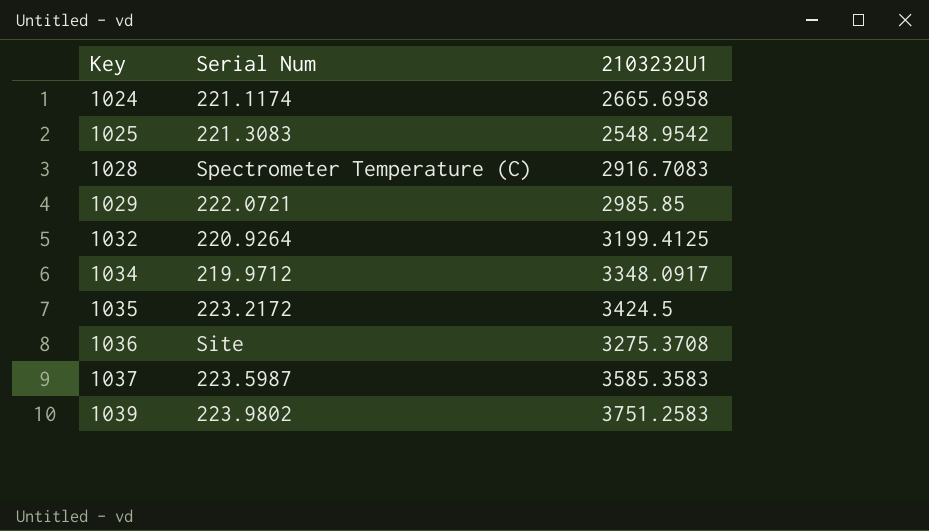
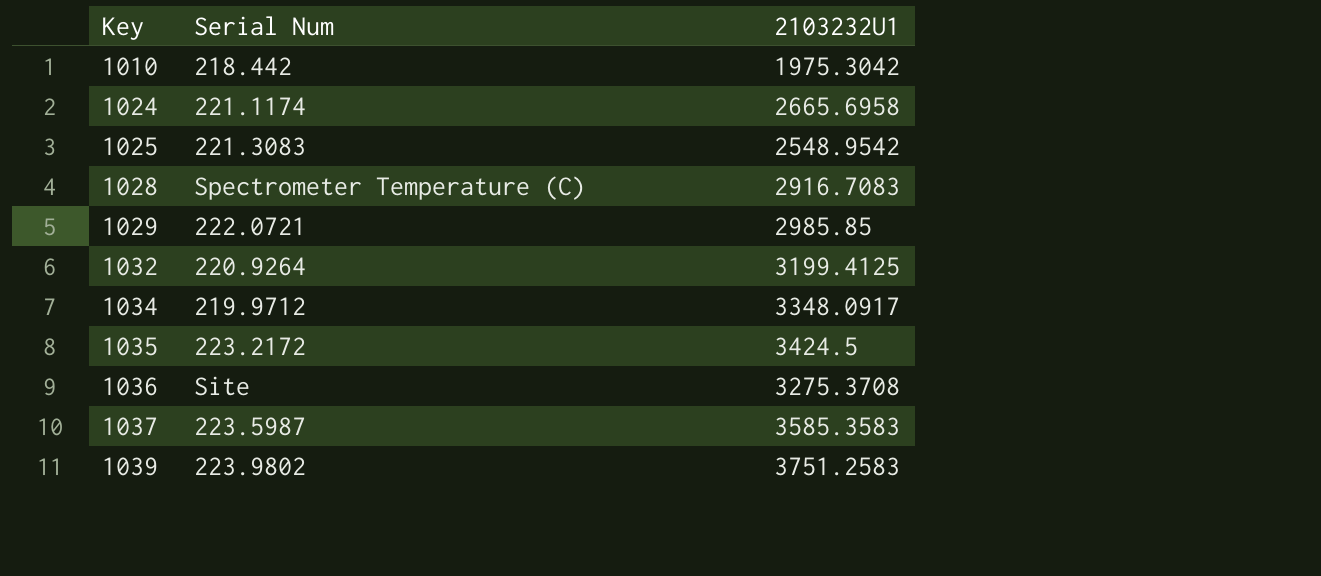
row 1010: none -> 218.442 | 1975.3042

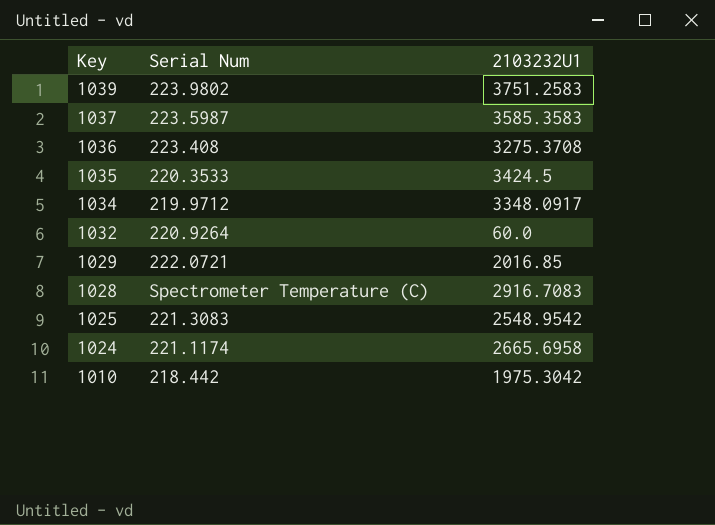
row order: Key ascending -> Key descending
1036 | Serial Num: Site -> 223.408
1035 | Serial Num: 223.2172 -> 220.3533
1032 | 2103232U1: 3199.4125 -> 60.0
1029 | 2103232U1: 2985.85 -> 2016.85

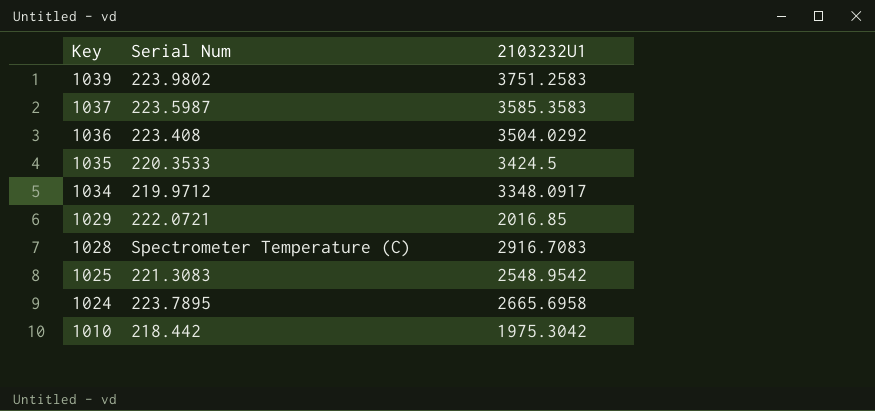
row 1032: 220.9264 | 60.0 -> none
1036 | 2103232U1: 3275.3708 -> 3504.0292
1024 | Serial Num: 221.1174 -> 223.7895

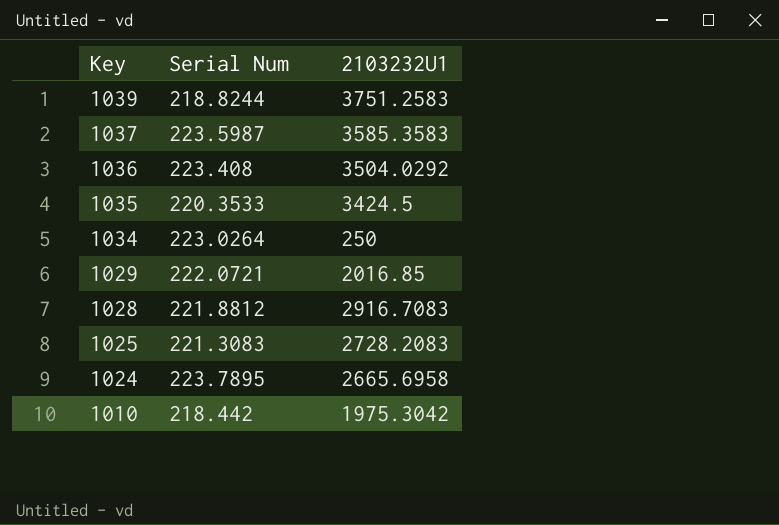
1039 | Serial Num: 223.9802 -> 218.8244
1034 | Serial Num: 219.9712 -> 223.0264
1034 | 2103232U1: 3348.0917 -> 250
1028 | Serial Num: Spectrometer Temperature (C) -> 221.8812
1025 | 2103232U1: 2548.9542 -> 2728.2083

